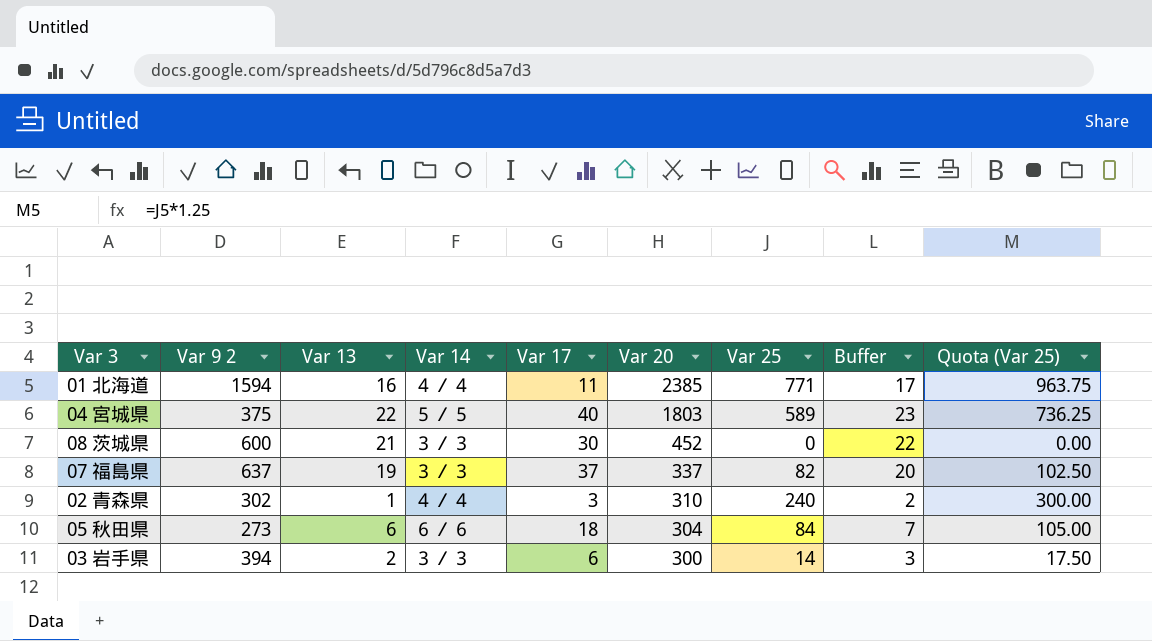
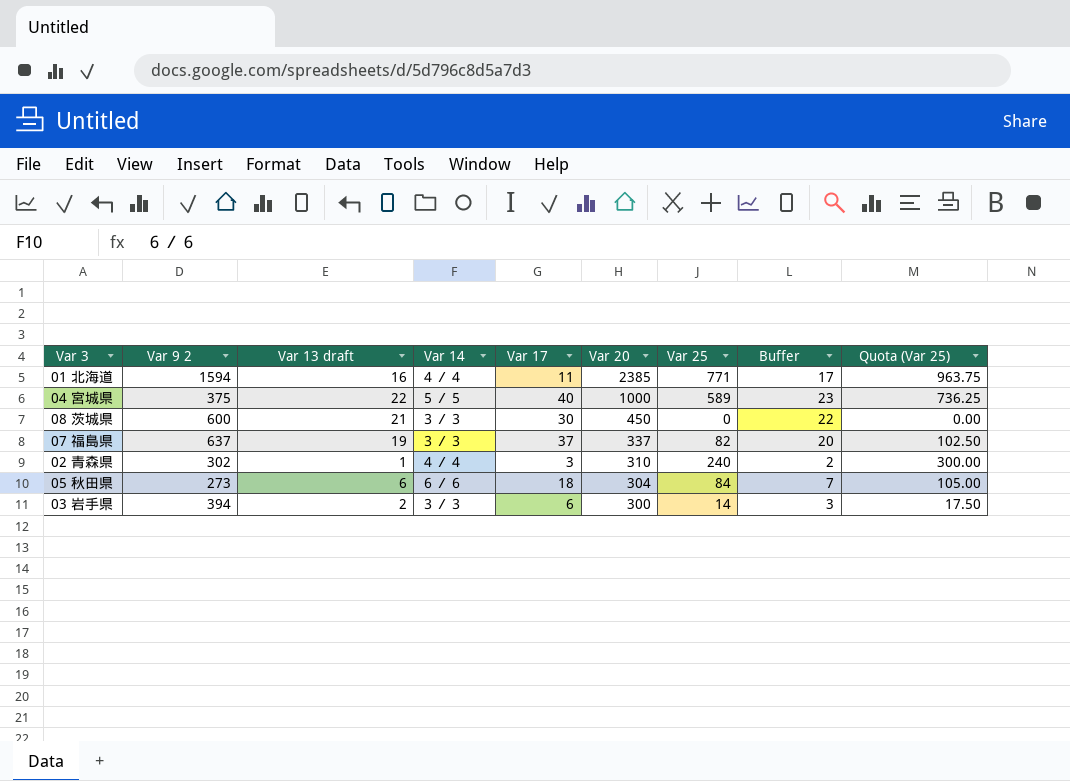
column name: Var 13 -> Var 13 draft
04 宮城県 | Var 20: 1803 -> 1000
08 茨城県 | Var 20: 452 -> 450

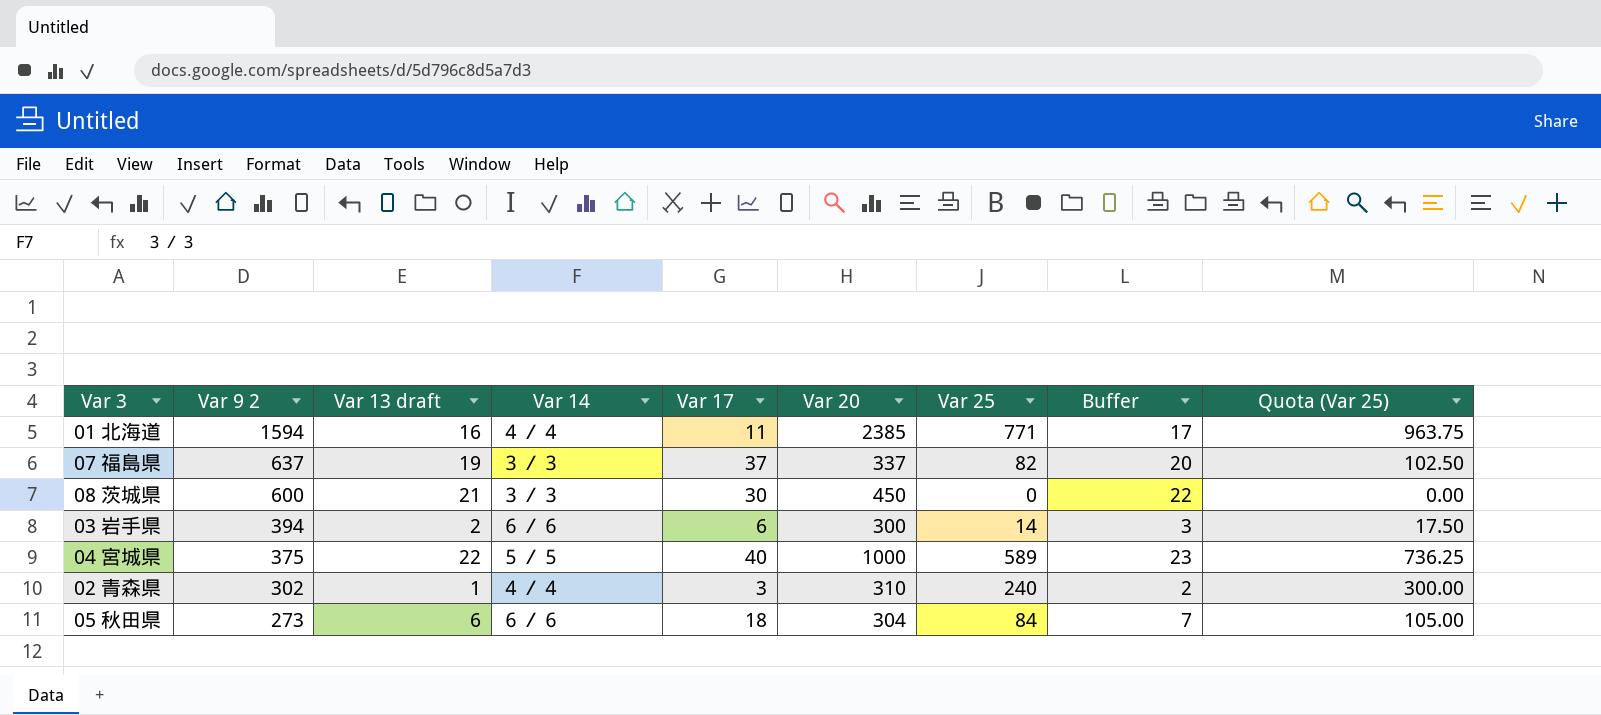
row order: Var 20 descending -> Var 9 2 descending
03 岩手県 | Var 14: ３／３ -> ６／６

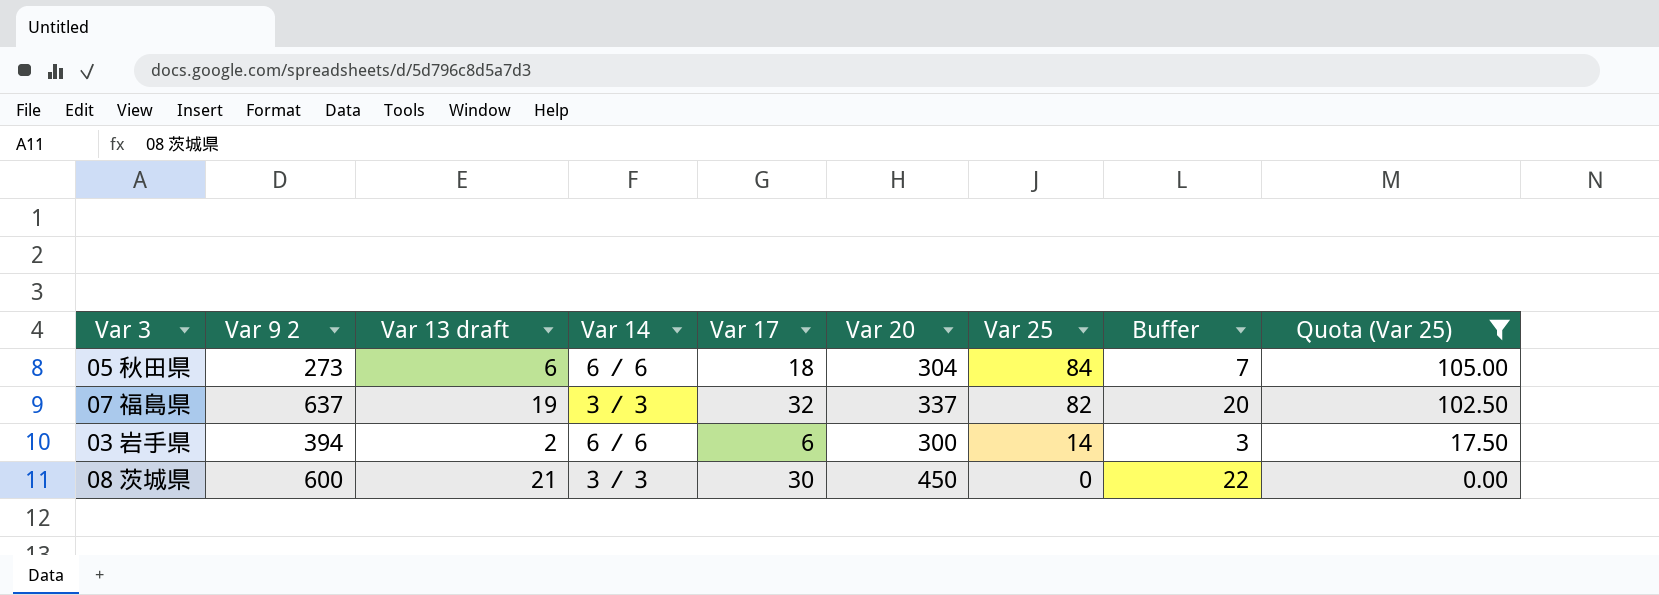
filter: none -> Quota (Var 25) <= 105.00
row order: Var 9 2 descending -> Var 25 descending
07 福島県 | Var 17: 37 -> 32

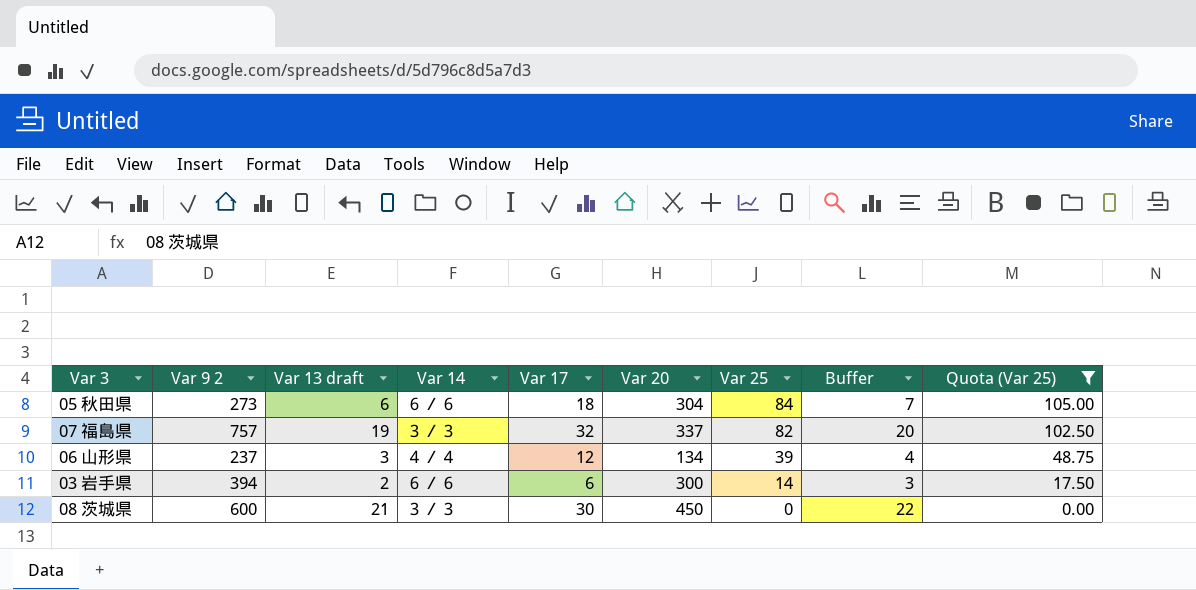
07 福島県 | Var 9 2: 637 -> 757
row 06 山形県: none -> 237 | 3 | ４／４ | 12 | 134 | 39 | 4 | 48.75

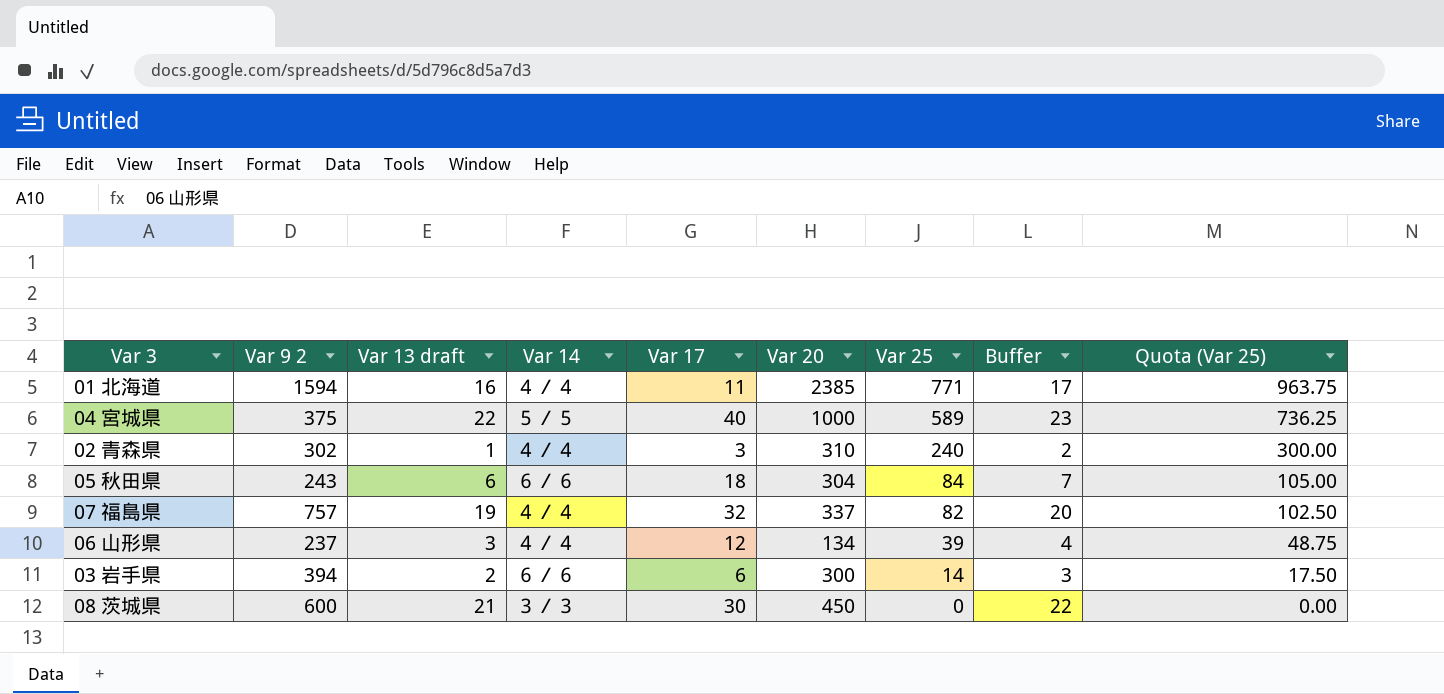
filter: Quota (Var 25) <= 105.00 -> none
05 秋田県 | Var 9 2: 273 -> 243
07 福島県 | Var 14: ３／３ -> ４／４

